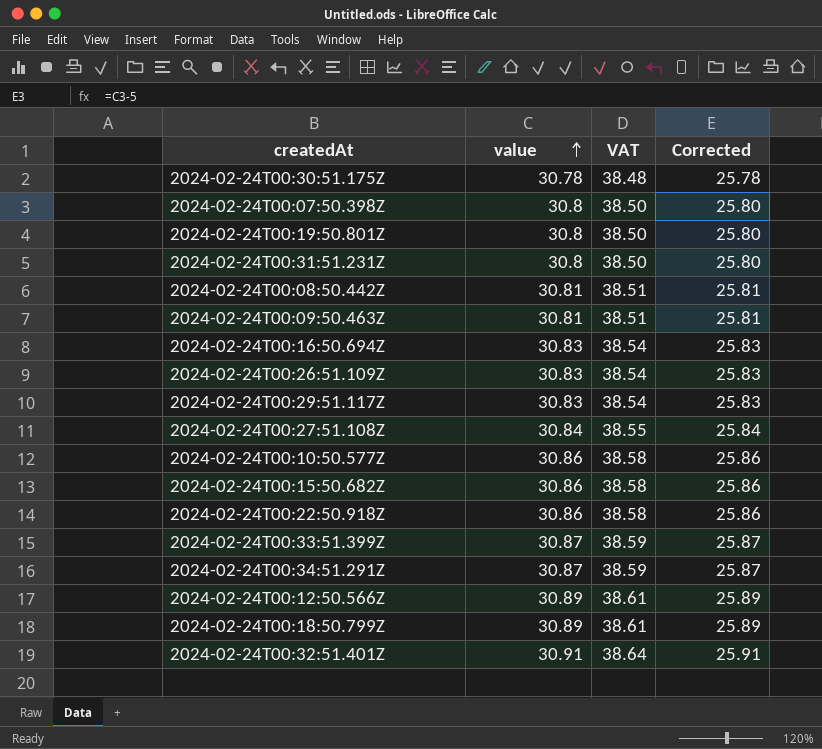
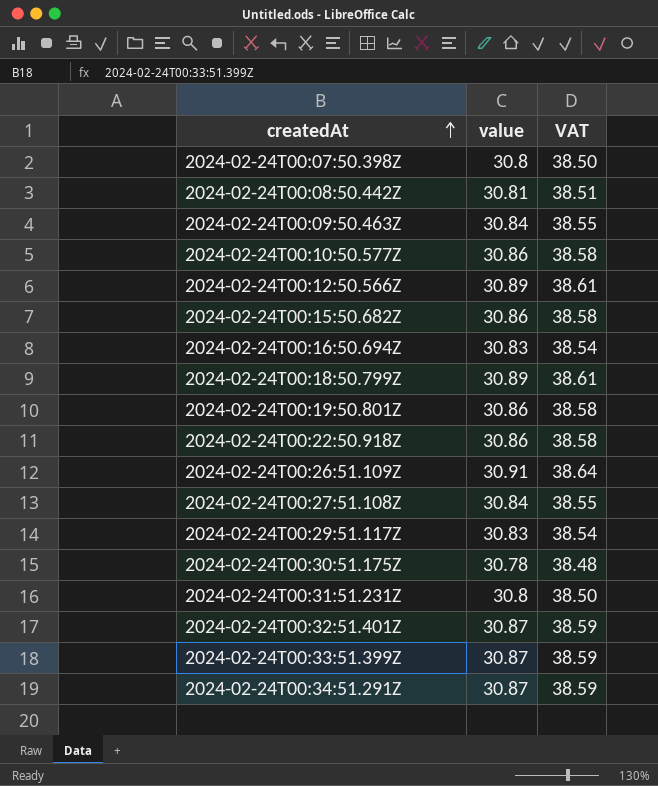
row order: value ascending -> createdAt ascending
column Corrected | formula: [value] - 5 -> none
2024-02-24T00:09:50.463Z | value: 30.81 -> 30.84
2024-02-24T00:09:50.463Z | VAT: 38.51 -> 38.55
2024-02-24T00:19:50.801Z | value: 30.8 -> 30.86
2024-02-24T00:19:50.801Z | VAT: 38.50 -> 38.58
2024-02-24T00:26:51.109Z | value: 30.83 -> 30.91
2024-02-24T00:26:51.109Z | VAT: 38.54 -> 38.64
2024-02-24T00:32:51.401Z | value: 30.91 -> 30.87
2024-02-24T00:32:51.401Z | VAT: 38.64 -> 38.59

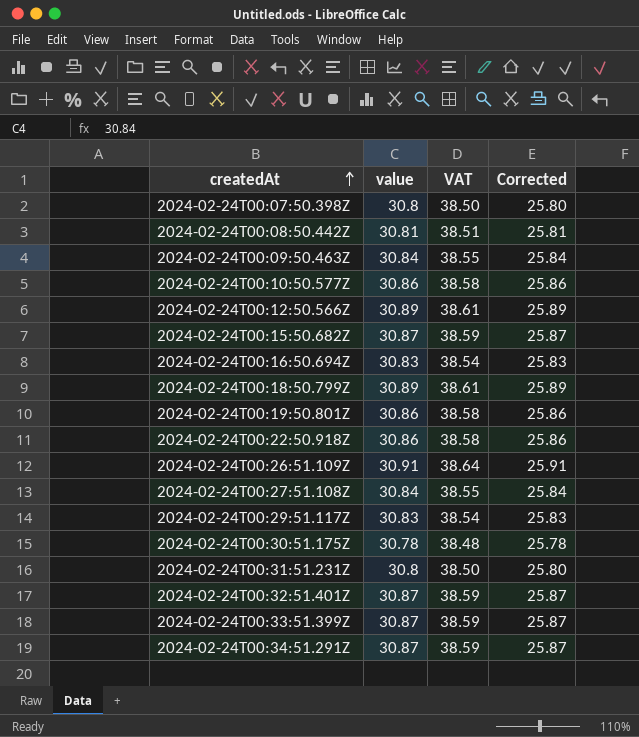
column Corrected | formula: none -> [value] - 5
2024-02-24T00:15:50.682Z | value: 30.86 -> 30.87
2024-02-24T00:15:50.682Z | VAT: 38.58 -> 38.59

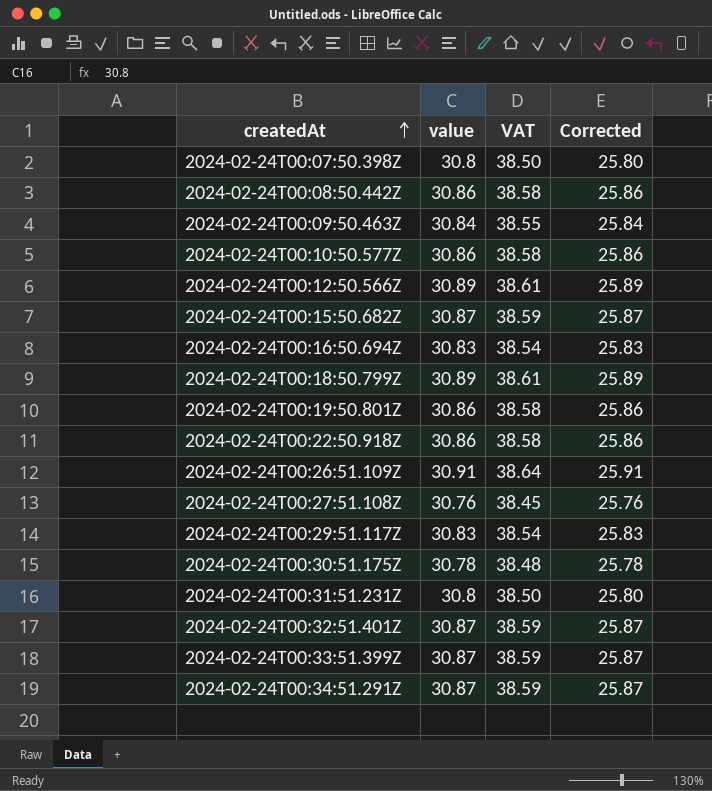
2024-02-24T00:08:50.442Z | value: 30.81 -> 30.86
2024-02-24T00:08:50.442Z | VAT: 38.51 -> 38.58
2024-02-24T00:08:50.442Z | Corrected: 25.81 -> 25.86
2024-02-24T00:27:51.108Z | value: 30.84 -> 30.76
2024-02-24T00:27:51.108Z | VAT: 38.55 -> 38.45
2024-02-24T00:27:51.108Z | Corrected: 25.84 -> 25.76

